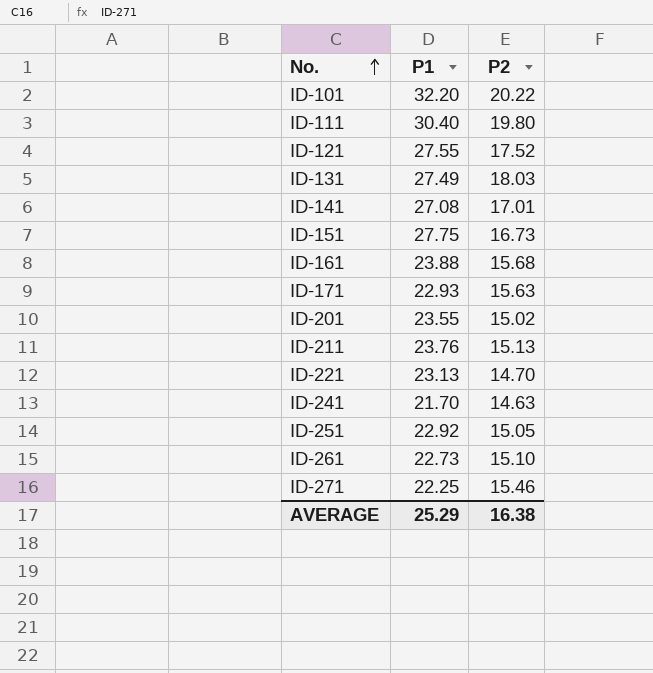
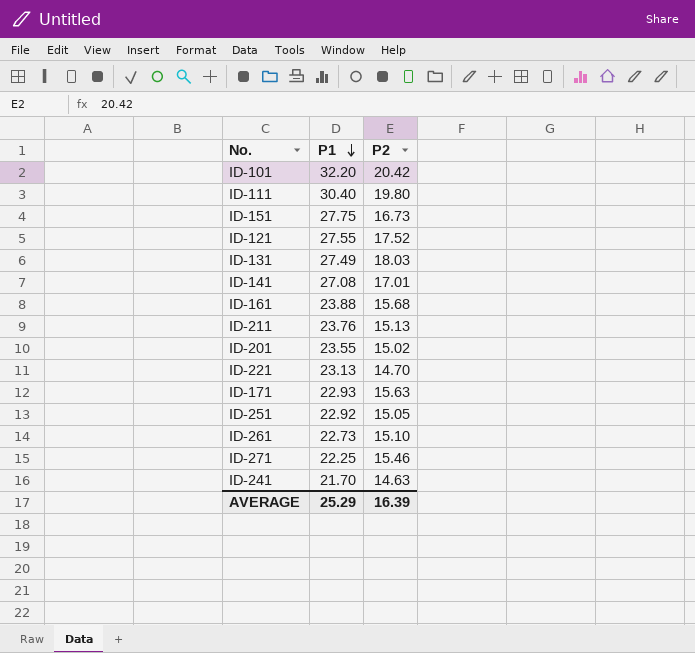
row order: No. ascending -> P1 descending
ID-101 | P2: 20.22 -> 20.42
AVERAGE | P2: 16.38 -> 16.39

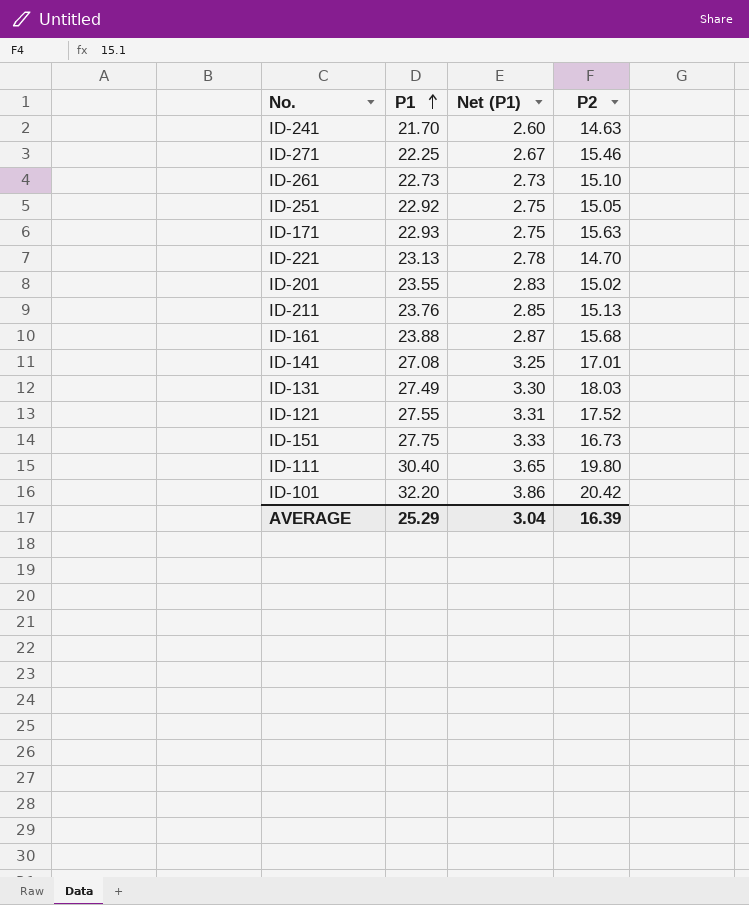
row order: P1 descending -> P1 ascending
column Net (P1) | formula: none -> [P1] * 0.12

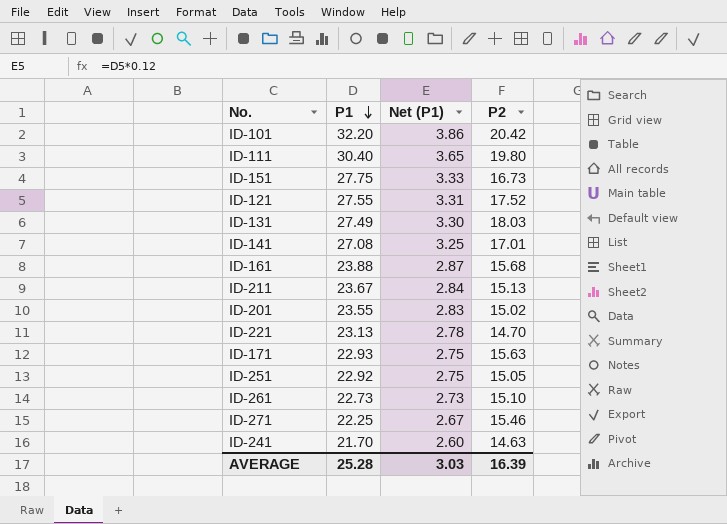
row order: P1 ascending -> P1 descending
ID-211 | P1: 23.76 -> 23.67
ID-211 | Net (P1): 2.85 -> 2.84
AVERAGE | P1: 25.29 -> 25.28
AVERAGE | Net (P1): 3.04 -> 3.03

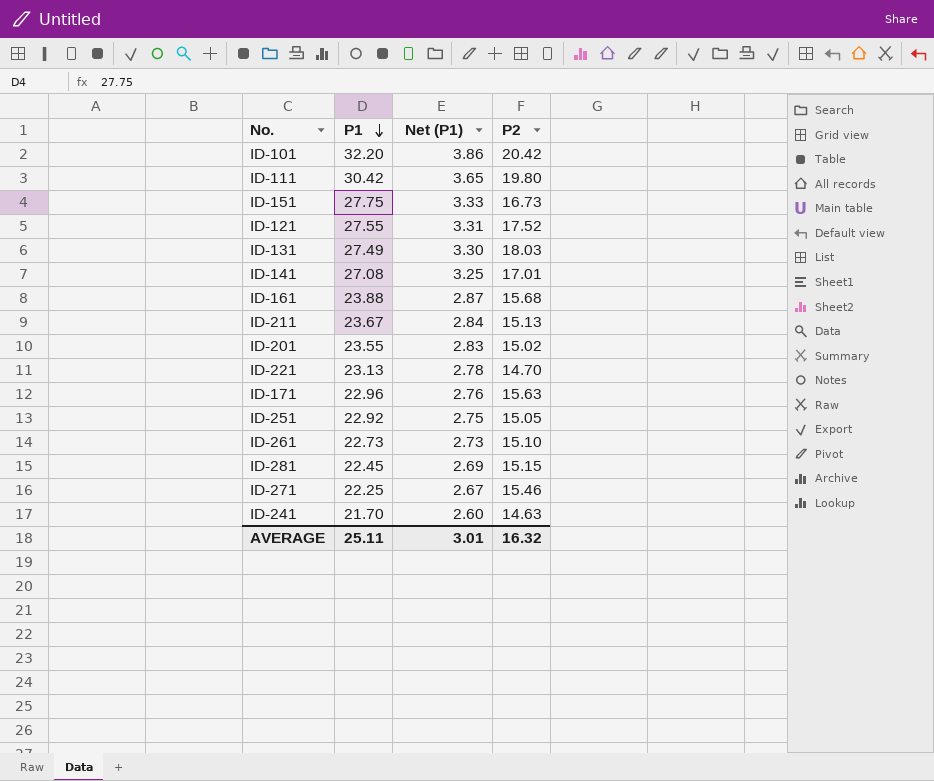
ID-111 | P1: 30.40 -> 30.42
ID-171 | P1: 22.93 -> 22.96
ID-171 | Net (P1): 2.75 -> 2.76
row ID-281: none -> 22.45 | 2.69 | 15.15
AVERAGE | P1: 25.28 -> 25.11
AVERAGE | Net (P1): 3.03 -> 3.01
AVERAGE | P2: 16.39 -> 16.32

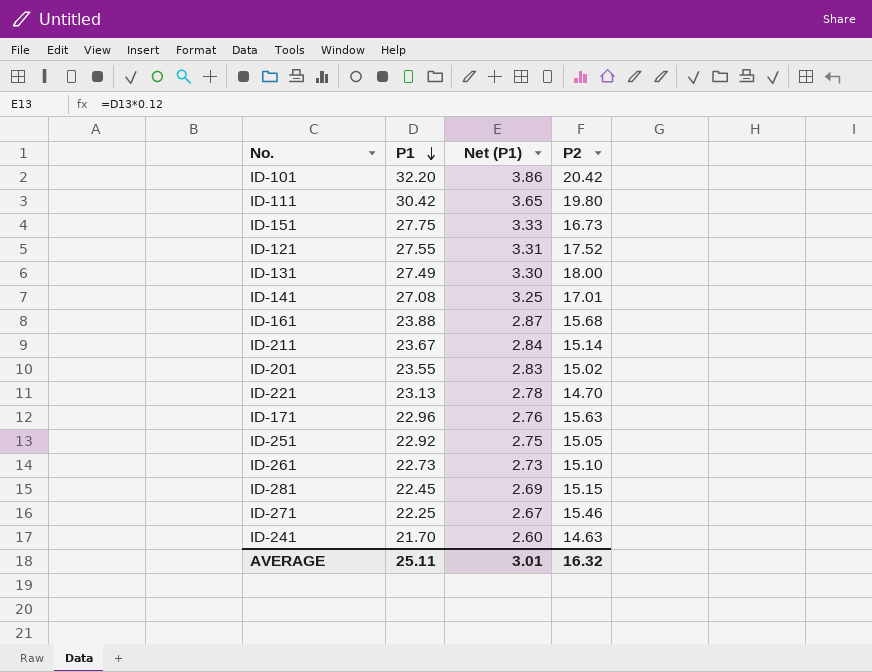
ID-131 | P2: 18.03 -> 18.00
ID-211 | P2: 15.13 -> 15.14

